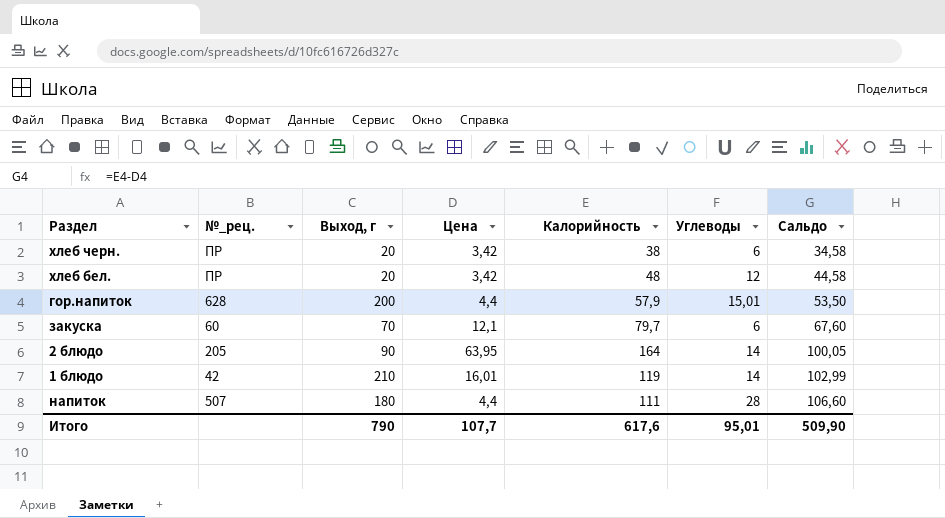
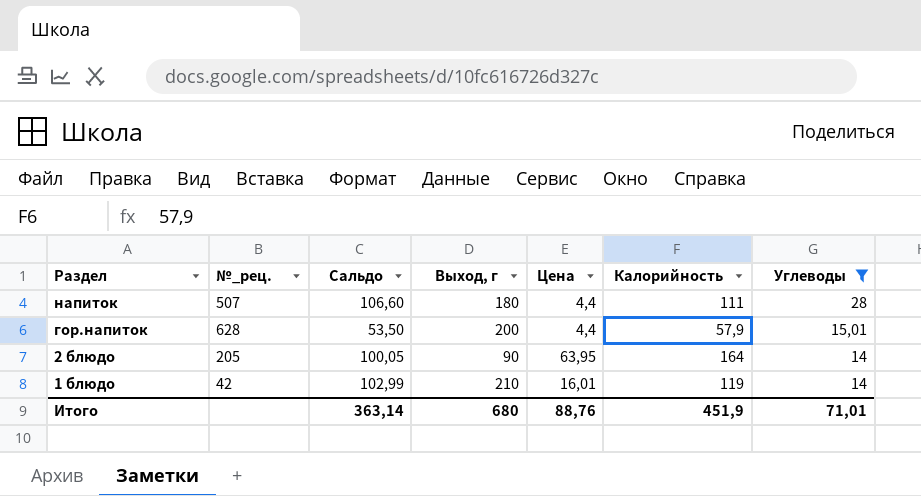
filter: none -> Углеводы >= 14
row order: Сальдо ascending -> Раздел descending
column Сальдо | position: 7 -> 3
Итого | Сальдо: 509,90 -> 363,14
Итого | Выход, г: 790 -> 680
Итого | Цена: 107,7 -> 88,76
Итого | Калорийность: 617,6 -> 451,9
Итого | Углеводы: 95,01 -> 71,01

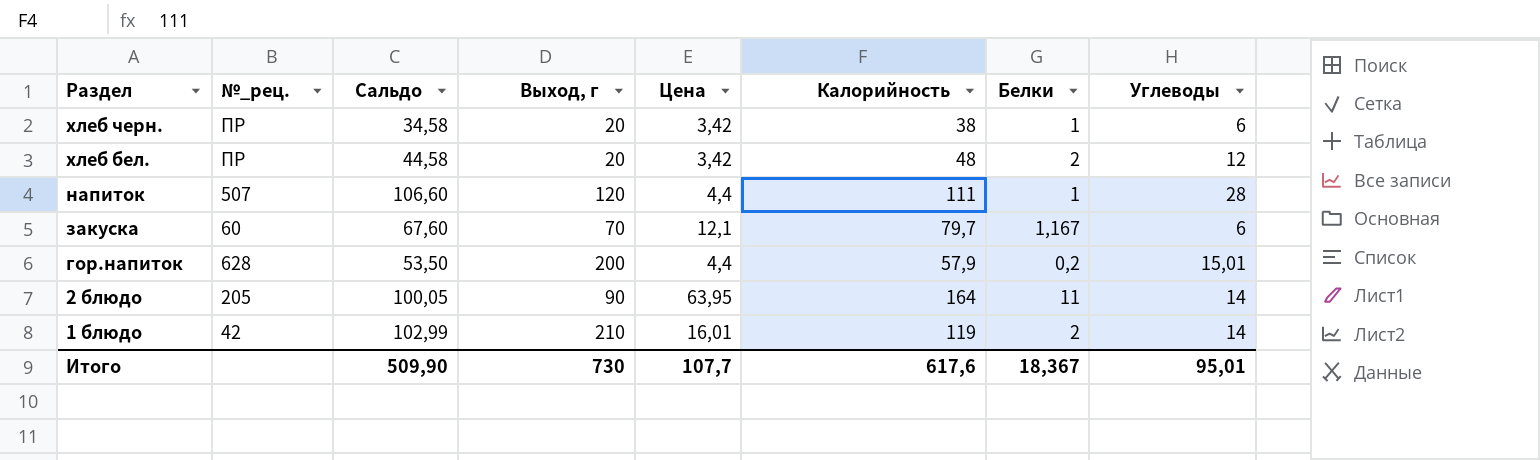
filter: Углеводы >= 14 -> none
column Белки | position: none -> 7
напиток | Выход, г: 180 -> 120
Итого | Сальдо: 363,14 -> 509,90
Итого | Выход, г: 680 -> 730
Итого | Цена: 88,76 -> 107,7
Итого | Калорийность: 451,9 -> 617,6
Итого | Углеводы: 71,01 -> 95,01

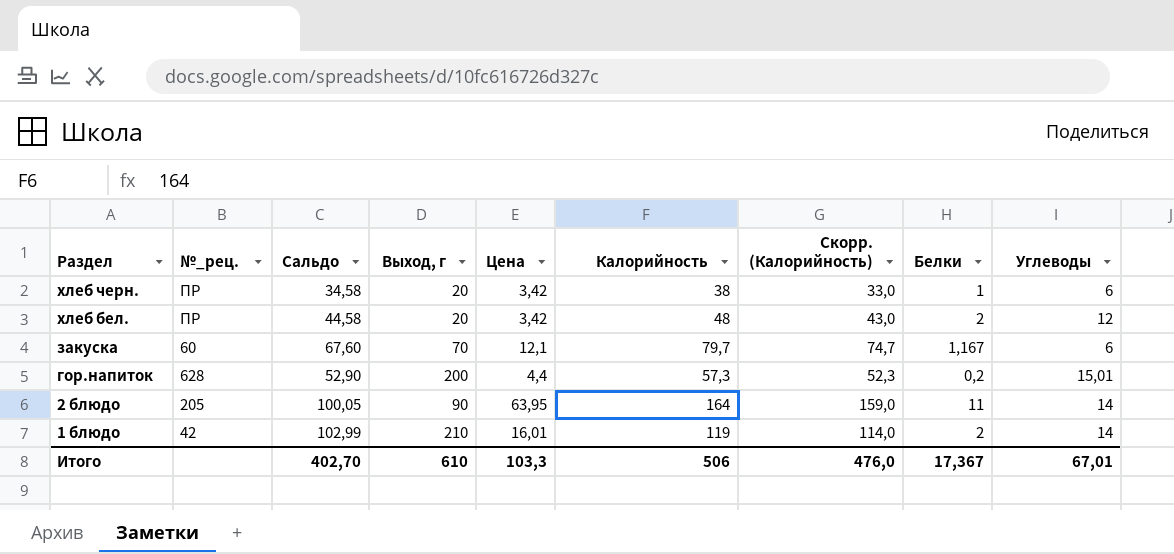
column Скорр. (Калорийность) | formula: none -> [Калорийность] - 5
row напиток: 507 | 106,60 | 120 | 4,4 | 111 | 1 | 28 -> none
гор.напиток | Сальдо: 53,50 -> 52,90
гор.напиток | Калорийность: 57,9 -> 57,3
Итого | Сальдо: 509,90 -> 402,70
Итого | Выход, г: 730 -> 610
Итого | Цена: 107,7 -> 103,3
Итого | Калорийность: 617,6 -> 506
Итого | Белки: 18,367 -> 17,367
Итого | Углеводы: 95,01 -> 67,01

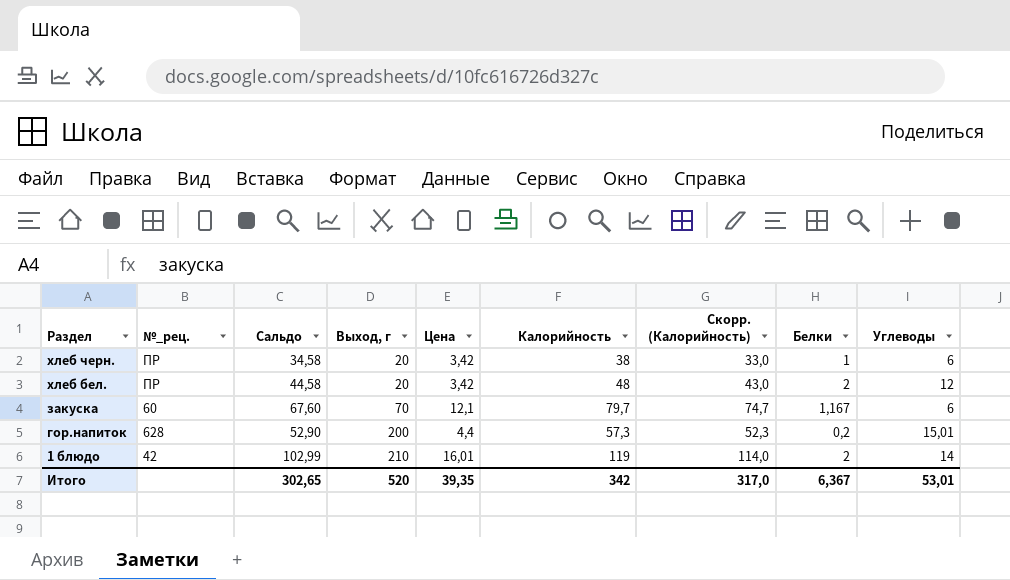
row 2 блюдо: 205 | 100,05 | 90 | 63,95 | 164 | 159,0 | 11 | 14 -> none
Итого | Сальдо: 402,70 -> 302,65
Итого | Выход, г: 610 -> 520
Итого | Цена: 103,3 -> 39,35
Итого | Калорийность: 506 -> 342
Итого | Скорр. (Калорийность): 476,0 -> 317,0
Итого | Белки: 17,367 -> 6,367
Итого | Углеводы: 67,01 -> 53,01

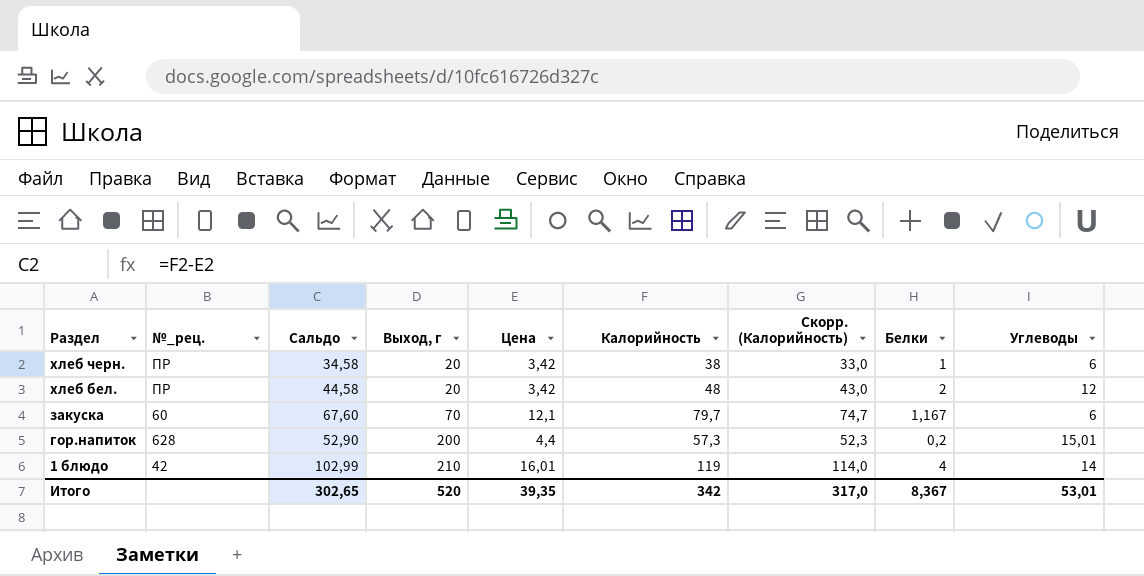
1 блюдо | Белки: 2 -> 4
Итого | Белки: 6,367 -> 8,367

